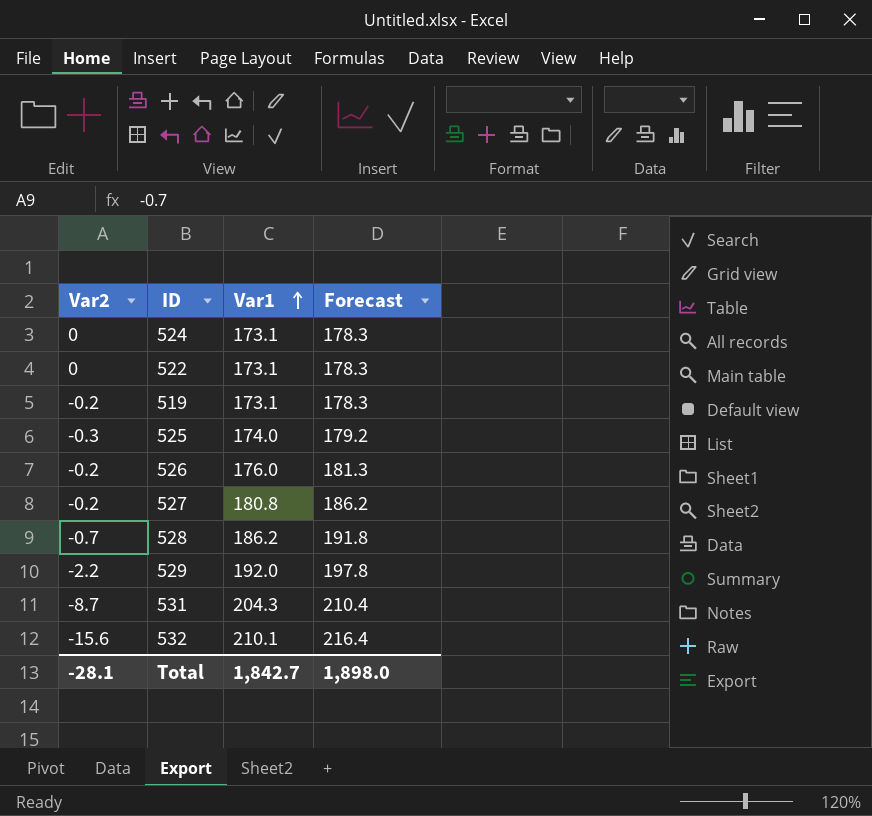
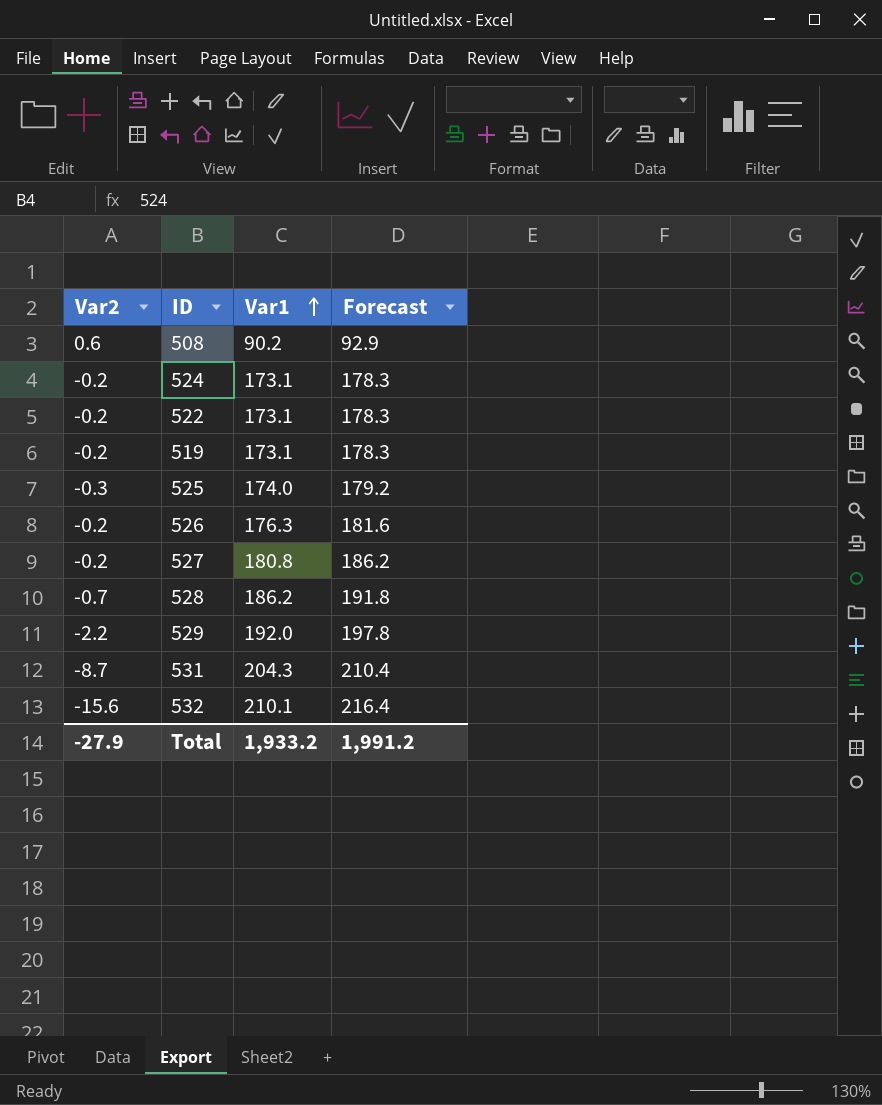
row 508: none -> 0.6 | 90.2 | 92.9
524 | Var2: 0 -> -0.2
522 | Var2: 0 -> -0.2
526 | Var1: 176.0 -> 176.3
526 | Forecast: 181.3 -> 181.6
Total | Var2: -28.1 -> -27.9
Total | Var1: 1,842.7 -> 1,933.2
Total | Forecast: 1,898.0 -> 1,991.2

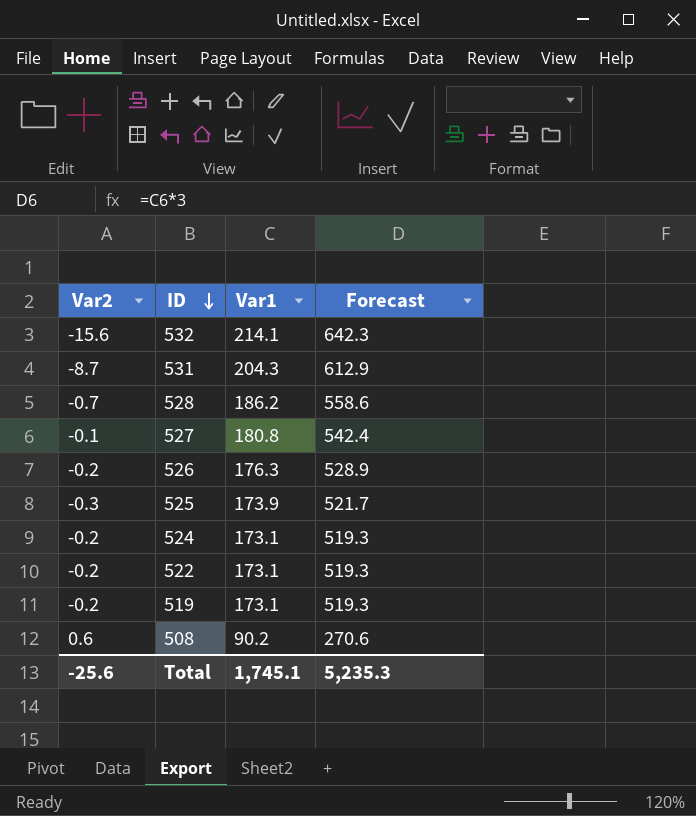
row order: Var1 ascending -> ID descending
column Forecast | formula: [Var1] * 1.03 -> [Var1] * 3
row 529: -2.2 | 192.0 | 197.8 -> none
532 | Var1: 210.1 -> 214.1
527 | Var2: -0.2 -> -0.1
525 | Var1: 174.0 -> 173.9
Total | Var2: -27.9 -> -25.6
Total | Var1: 1,933.2 -> 1,745.1
Total | Forecast: 1,991.2 -> 5,235.3

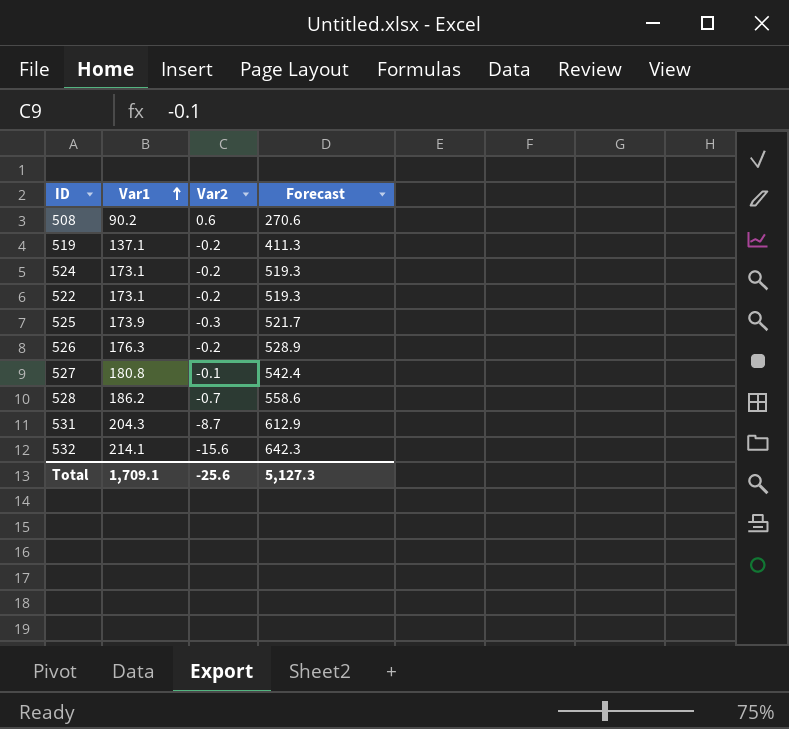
row order: ID descending -> Var1 ascending
column Var2 | position: 1 -> 3
519 | Var1: 173.1 -> 137.1
519 | Forecast: 519.3 -> 411.3
Total | Var1: 1,745.1 -> 1,709.1
Total | Forecast: 5,235.3 -> 5,127.3

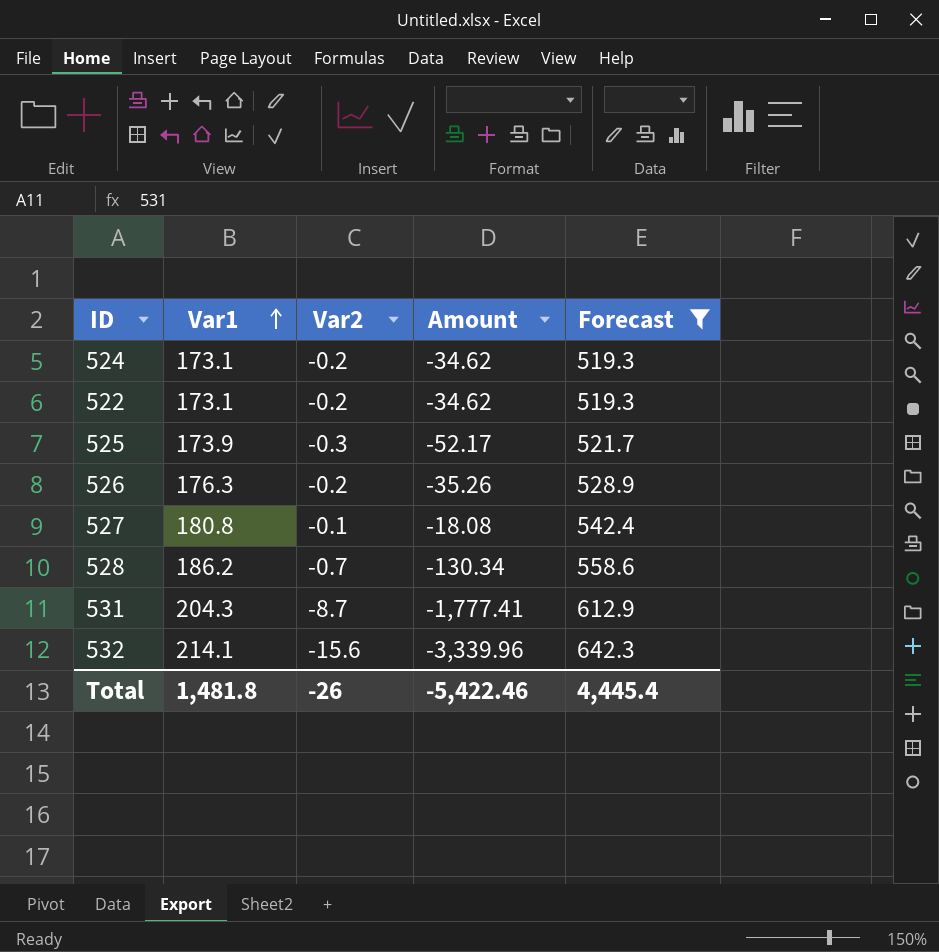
filter: none -> Forecast >= 519.3
column Amount | formula: none -> [Var1] * [Var2]
Total | Var1: 1,709.1 -> 1,481.8
Total | Var2: -25.6 -> -26
Total | Forecast: 5,127.3 -> 4,445.4

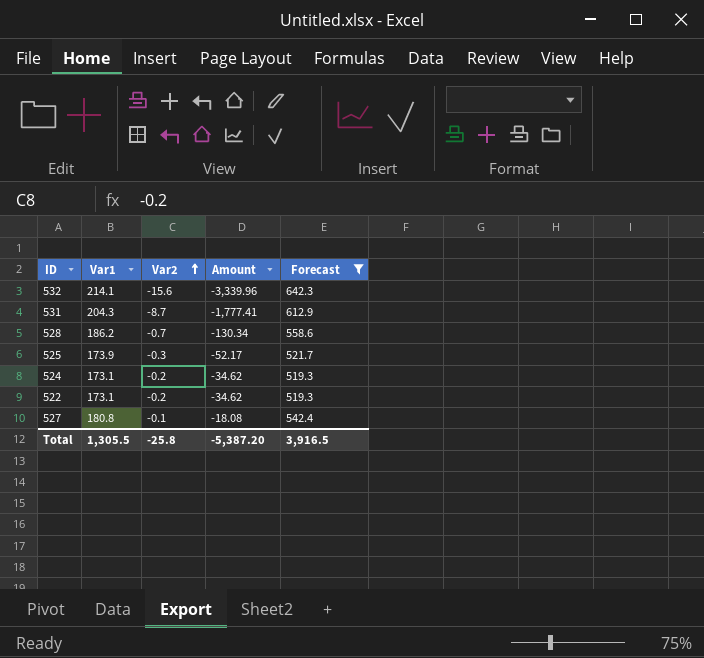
row order: Var1 ascending -> Var2 ascending
row 526: 176.3 | -0.2 | -35.26 | 528.9 -> none
Total | Var1: 1,481.8 -> 1,305.5
Total | Var2: -26 -> -25.8
Total | Amount: -5,422.46 -> -5,387.20
Total | Forecast: 4,445.4 -> 3,916.5

